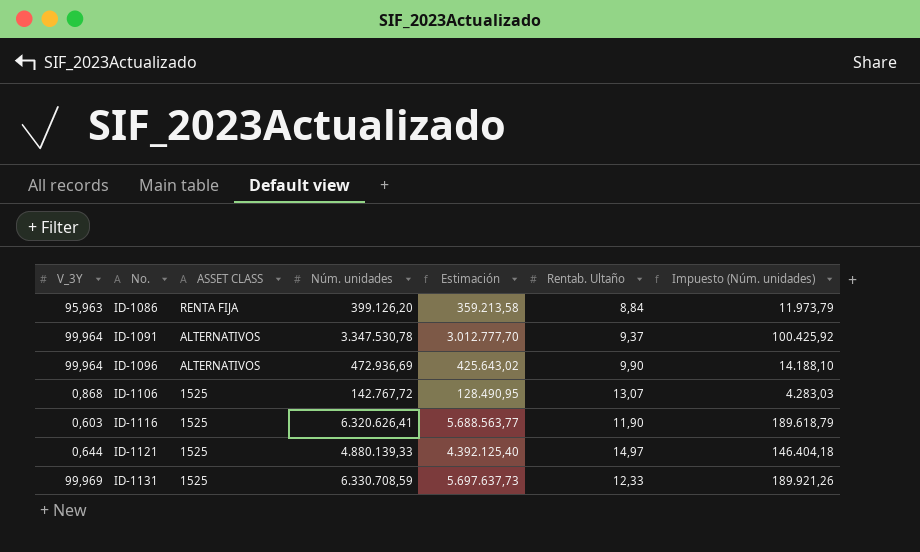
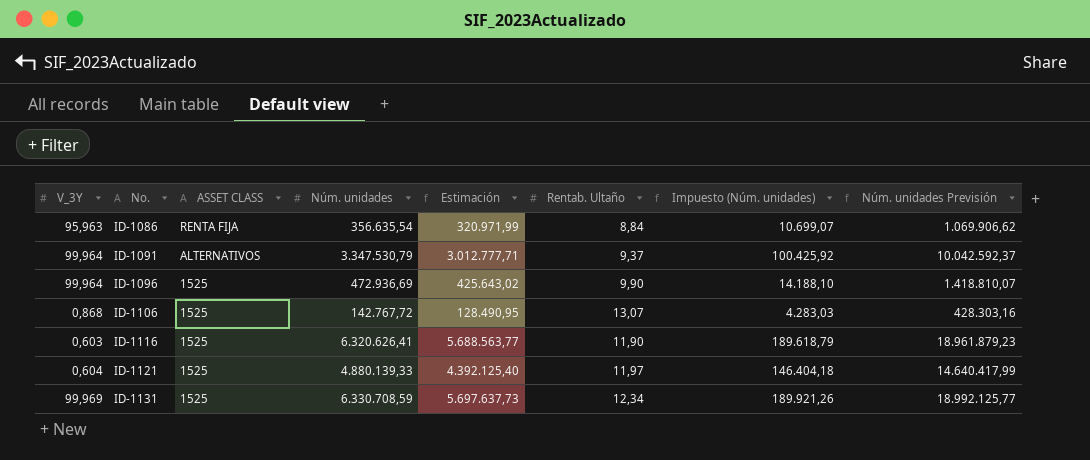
column Núm. unidades Previsión | formula: none -> [Núm. unidades] * 3
ID-1086 | Núm. unidades: 399.126,20 -> 356.635,54
ID-1086 | Estimación: 359.213,58 -> 320.971,99
ID-1086 | Impuesto (Núm. unidades): 11.973,79 -> 10.699,07
ID-1091 | Núm. unidades: 3.347.530,78 -> 3.347.530,79
ID-1091 | Estimación: 3.012.777,70 -> 3.012.777,71
ID-1096 | ASSET CLASS: ALTERNATIVOS -> 1525
ID-1121 | V_3Y: 0,644 -> 0,604
ID-1121 | Rentab. Ultaño: 14,97 -> 11,97
ID-1131 | Rentab. Ultaño: 12,33 -> 12,34

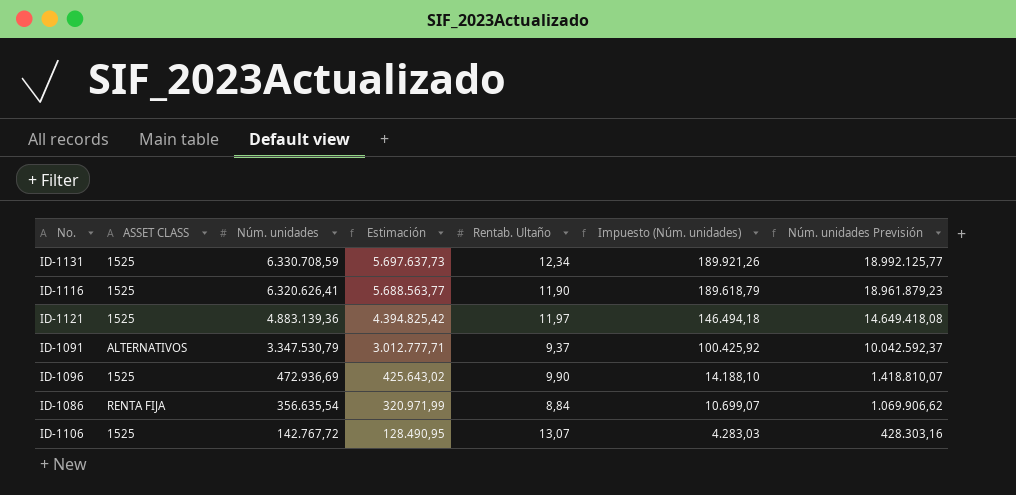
row order: No. ascending -> Núm. unidades descending
column V_3Y | position: 1 -> none
ID-1121 | Núm. unidades: 4.880.139,33 -> 4.883.139,36
ID-1121 | Estimación: 4.392.125,40 -> 4.394.825,42
ID-1121 | Impuesto (Núm. unidades): 146.404,18 -> 146.494,18
ID-1121 | Núm. unidades Previsión: 14.640.417,99 -> 14.649.418,08

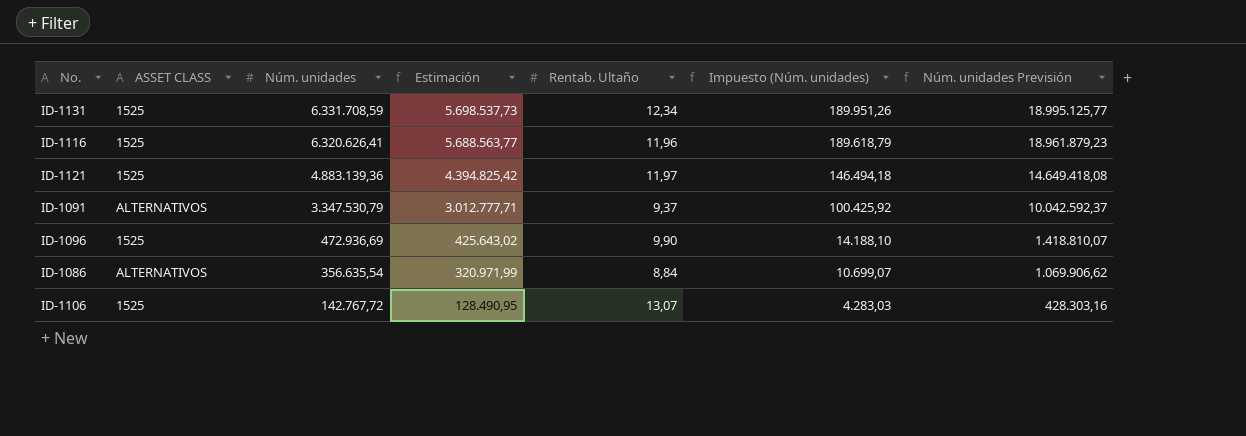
ID-1131 | Núm. unidades: 6.330.708,59 -> 6.331.708,59
ID-1131 | Estimación: 5.697.637,73 -> 5.698.537,73
ID-1131 | Impuesto (Núm. unidades): 189.921,26 -> 189.951,26
ID-1131 | Núm. unidades Previsión: 18.992.125,77 -> 18.995.125,77
ID-1116 | Rentab. Ultaño: 11,90 -> 11,96
ID-1086 | ASSET CLASS: RENTA FIJA -> ALTERNATIVOS

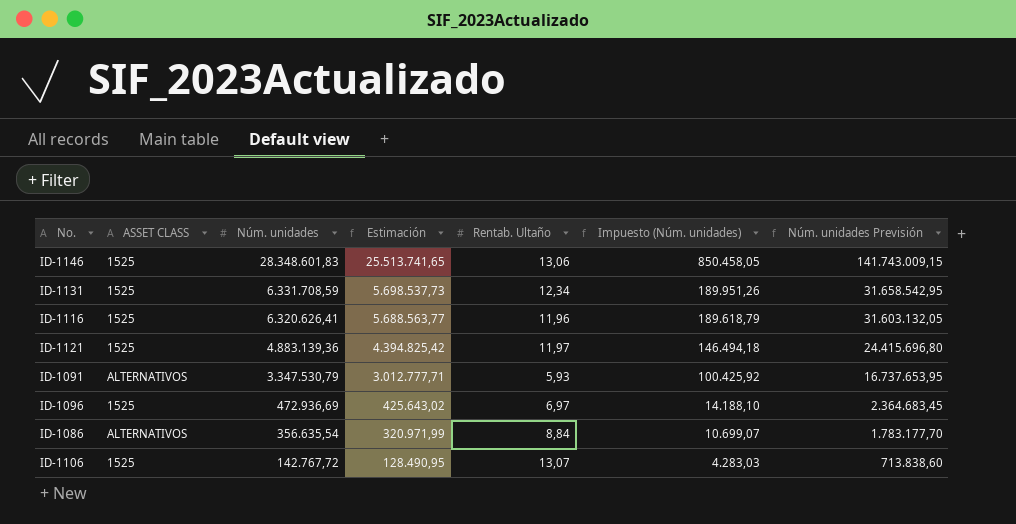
column Núm. unidades Previsión | formula: [Núm. unidades] * 3 -> [Núm. unidades] * 5
row ID-1146: none -> 1525 | 28.348.601,83 | 25.513.741,65 | 13,06 | 850.458,05 | 141.743.009,15
ID-1091 | Rentab. Ultaño: 9,37 -> 5,93
ID-1096 | Rentab. Ultaño: 9,90 -> 6,97

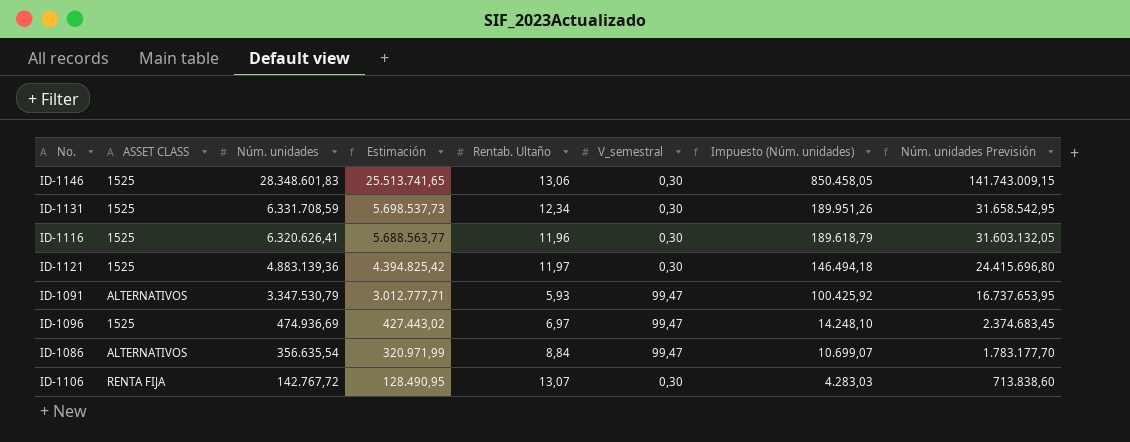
column V_semestral | position: none -> 6
ID-1096 | Núm. unidades: 472.936,69 -> 474.936,69
ID-1096 | Estimación: 425.643,02 -> 427.443,02
ID-1096 | Impuesto (Núm. unidades): 14.188,10 -> 14.248,10
ID-1096 | Núm. unidades Previsión: 2.364.683,45 -> 2.374.683,45
ID-1106 | ASSET CLASS: 1525 -> RENTA FIJA

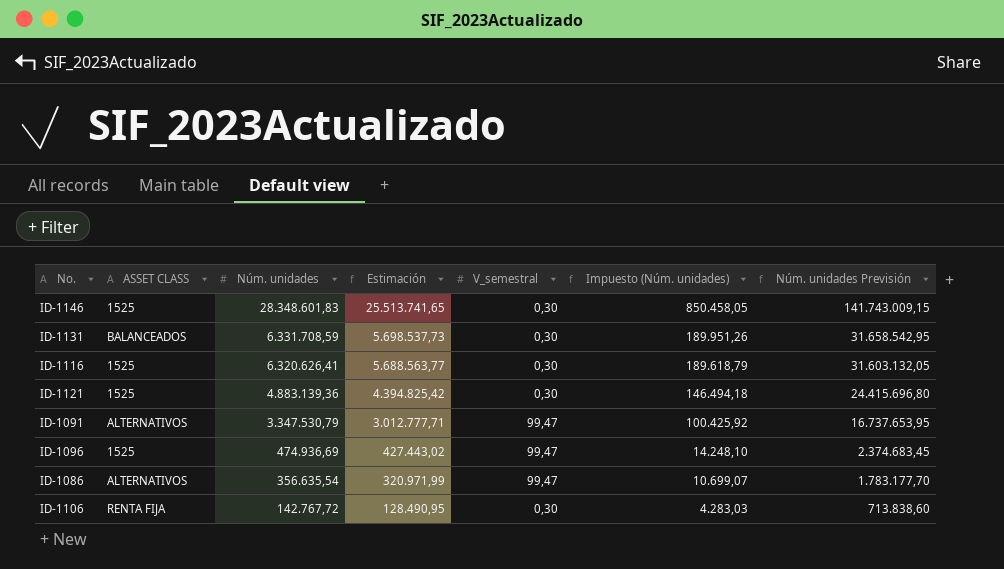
column Rentab. Ultaño | position: 5 -> none
ID-1131 | ASSET CLASS: 1525 -> BALANCEADOS

